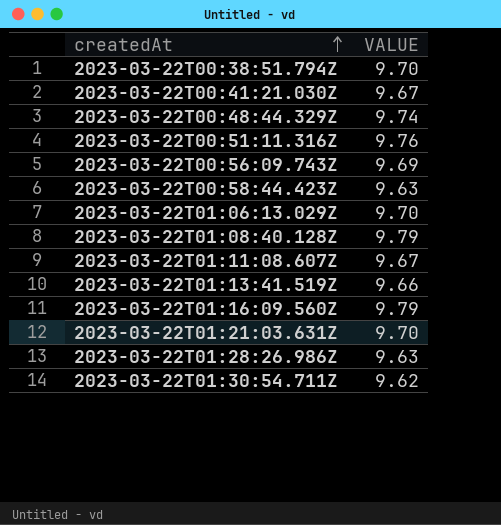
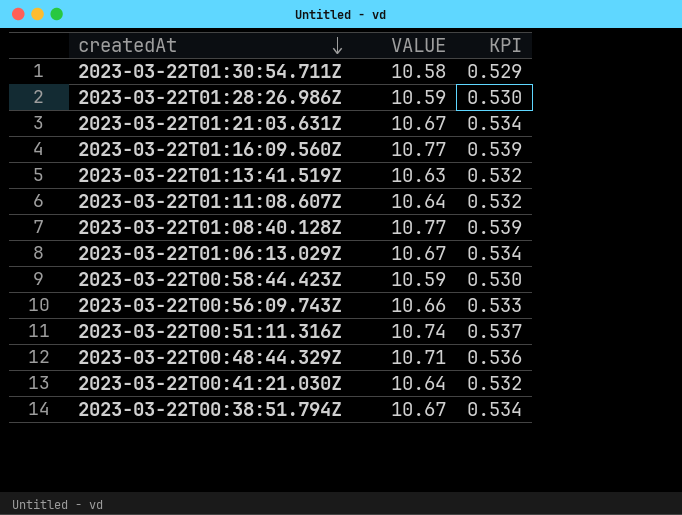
row order: createdAt ascending -> createdAt descending
column KPI | formula: none -> [VALUE] * 0.05
2023-03-22T01:30:54.711Z | VALUE: 9.62 -> 10.58
2023-03-22T01:28:26.986Z | VALUE: 9.63 -> 10.59
2023-03-22T01:21:03.631Z | VALUE: 9.70 -> 10.67
2023-03-22T01:16:09.560Z | VALUE: 9.79 -> 10.77
2023-03-22T01:13:41.519Z | VALUE: 9.66 -> 10.63
2023-03-22T01:11:08.607Z | VALUE: 9.67 -> 10.64
2023-03-22T01:08:40.128Z | VALUE: 9.79 -> 10.77
2023-03-22T01:06:13.029Z | VALUE: 9.70 -> 10.67
2023-03-22T00:58:44.423Z | VALUE: 9.63 -> 10.59
2023-03-22T00:56:09.743Z | VALUE: 9.69 -> 10.66
2023-03-22T00:51:11.316Z | VALUE: 9.76 -> 10.74
2023-03-22T00:48:44.329Z | VALUE: 9.74 -> 10.71
2023-03-22T00:41:21.030Z | VALUE: 9.67 -> 10.64
2023-03-22T00:38:51.794Z | VALUE: 9.70 -> 10.67

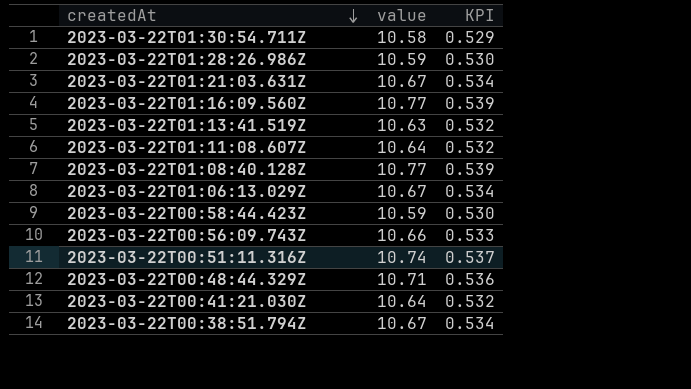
column name: VALUE -> value

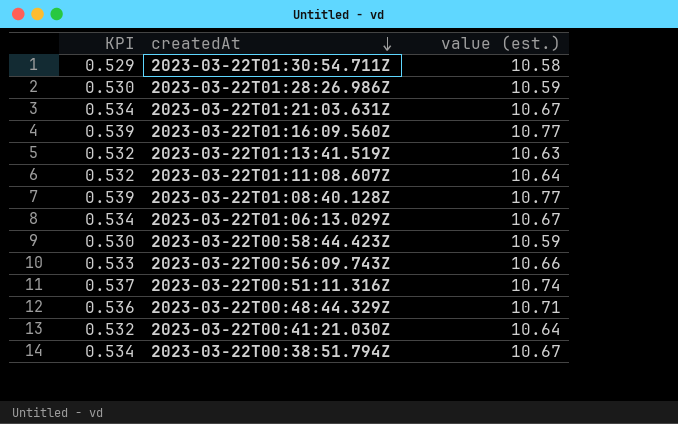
column KPI | position: 3 -> 1
column name: value -> value (est.)

